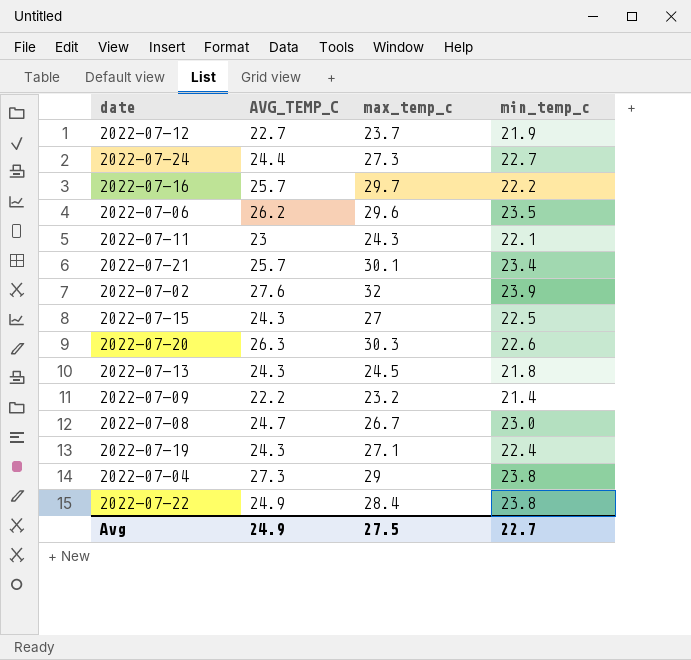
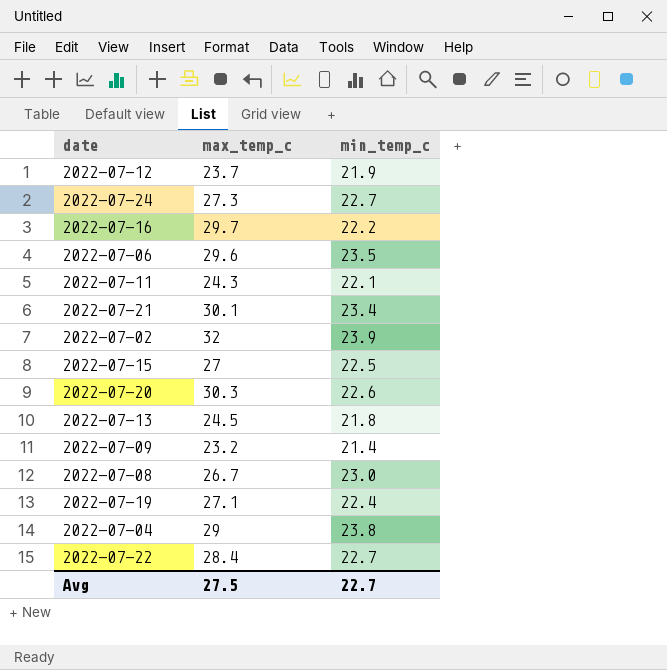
column AVG_TEMP_C | position: 2 -> none
2022-07-22 | min_temp_c: 23.8 -> 22.7

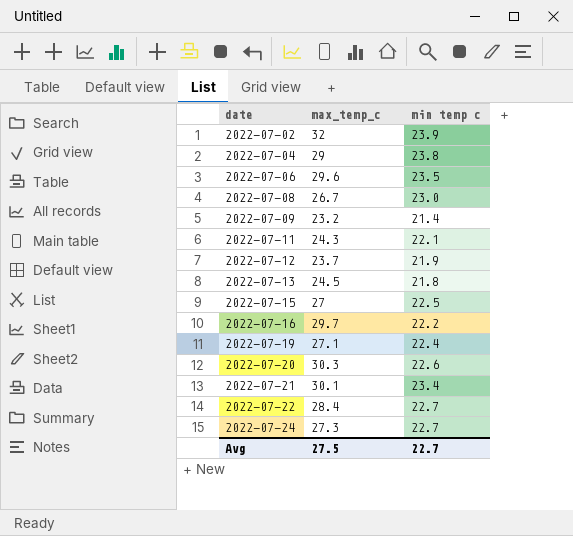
row order: none -> date ascending
column name: min_temp_c -> min temp c

